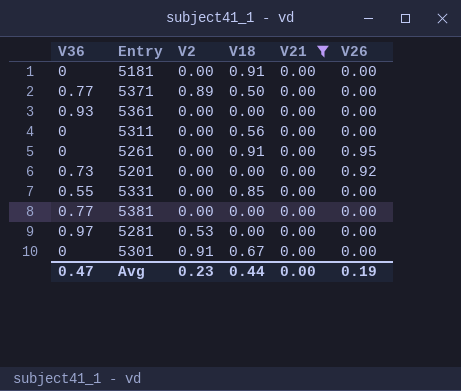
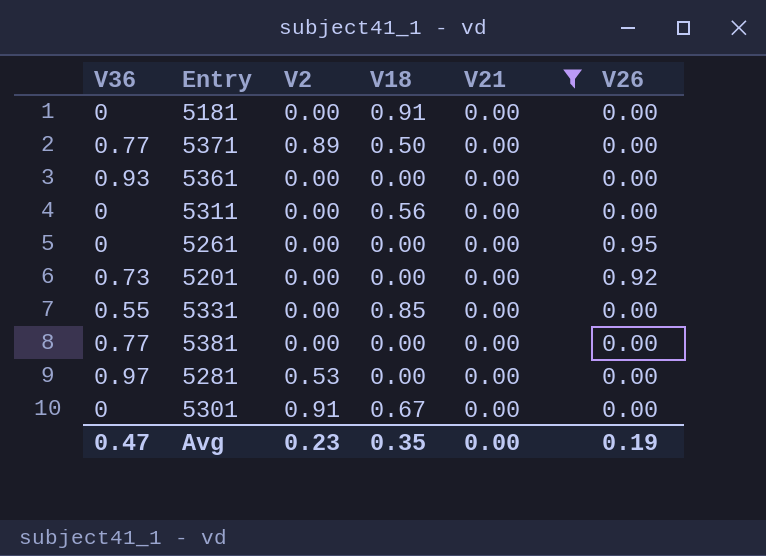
5261 | V18: 0.91 -> 0.00
Avg | V18: 0.44 -> 0.35

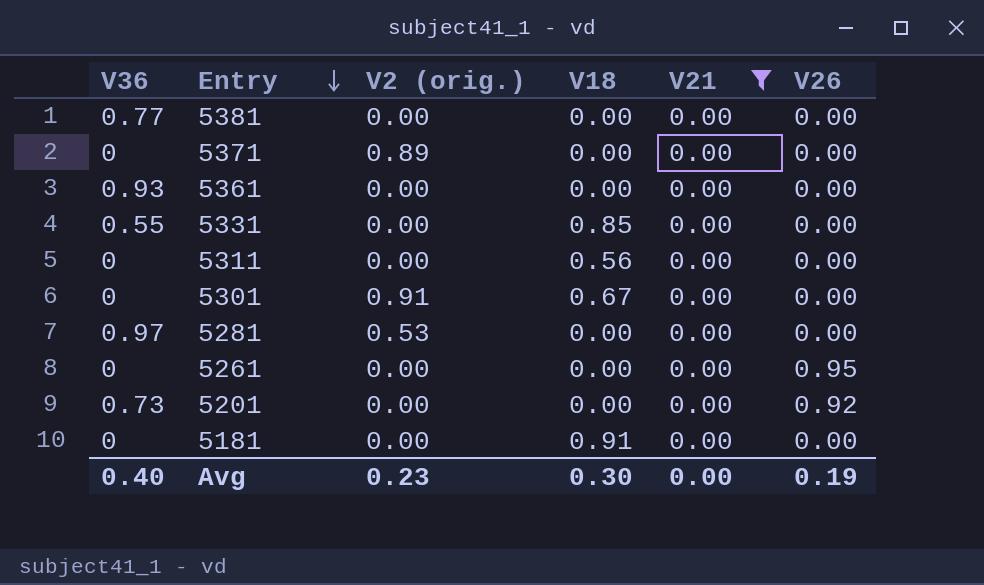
row order: none -> Entry descending
column name: V2 -> V2 (orig.)
5371 | V36: 0.77 -> 0
5371 | V18: 0.50 -> 0.00
Avg | V36: 0.47 -> 0.40
Avg | V18: 0.35 -> 0.30

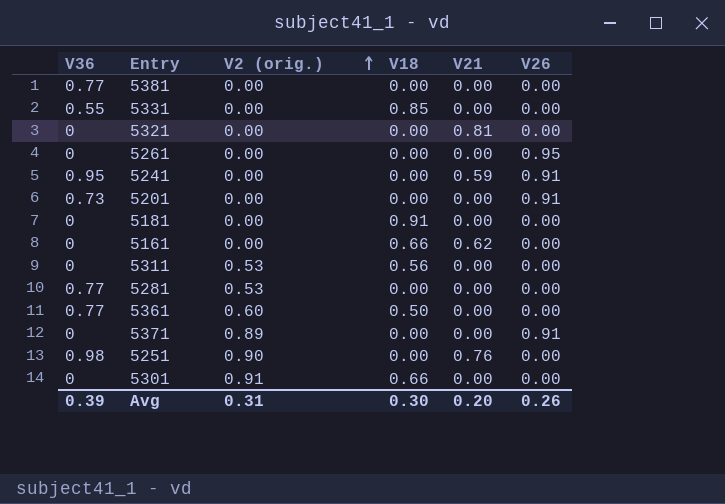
filter: V21 = 0.00 -> none
row order: Entry descending -> V2 (orig.) ascending
5201 | V26: 0.92 -> 0.91
5311 | V2 (orig.): 0.00 -> 0.53
5281 | V36: 0.97 -> 0.77
5361 | V36: 0.93 -> 0.77
5361 | V2 (orig.): 0.00 -> 0.60
5361 | V18: 0.00 -> 0.50
5371 | V26: 0.00 -> 0.91
5301 | V18: 0.67 -> 0.66
Avg | V36: 0.40 -> 0.39
Avg | V2 (orig.): 0.23 -> 0.31
Avg | V21: 0.00 -> 0.20
Avg | V26: 0.19 -> 0.26

